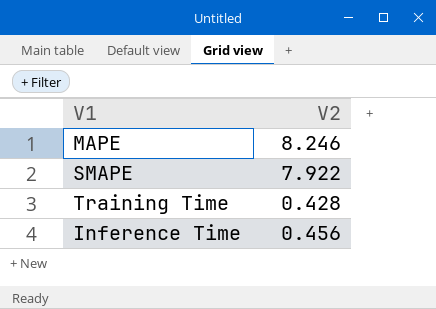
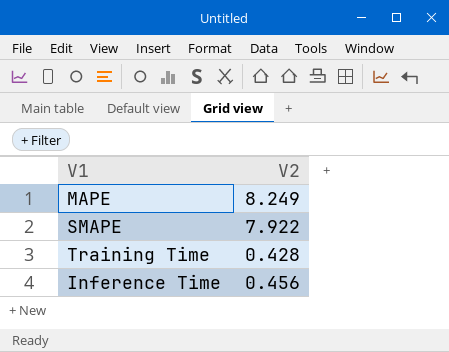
MAPE | V2: 8.246 -> 8.249

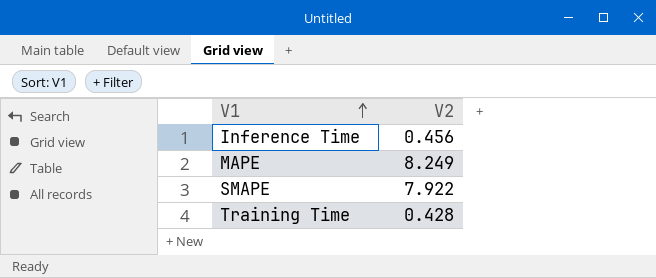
row order: none -> V1 ascending

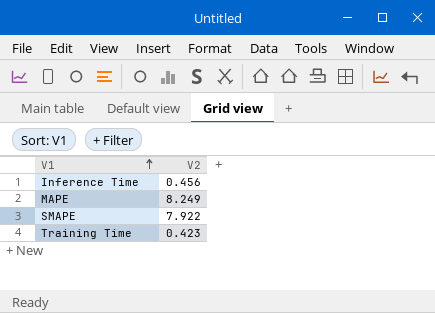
Training Time | V2: 0.428 -> 0.423

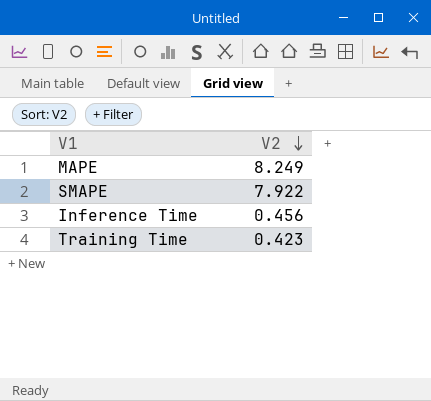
row order: V1 ascending -> V2 descending

